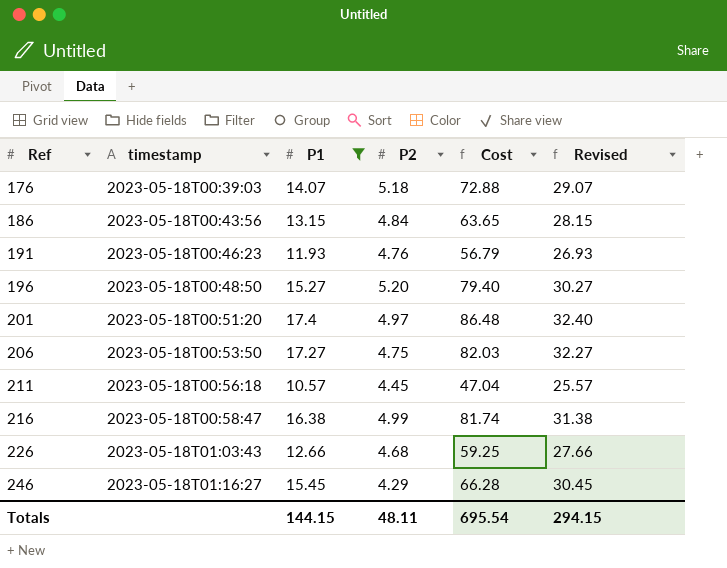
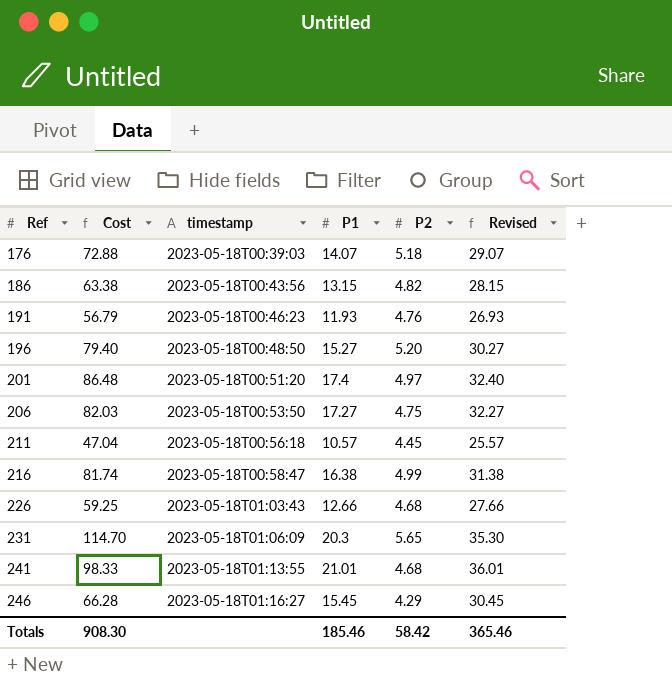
filter: P1 <= 17.4 -> none
column Cost | position: 5 -> 2
186 | Cost: 63.65 -> 63.38
186 | P2: 4.84 -> 4.82
Totals | Cost: 695.54 -> 908.30
Totals | P1: 144.15 -> 185.46
Totals | P2: 48.11 -> 58.42
Totals | Revised: 294.15 -> 365.46

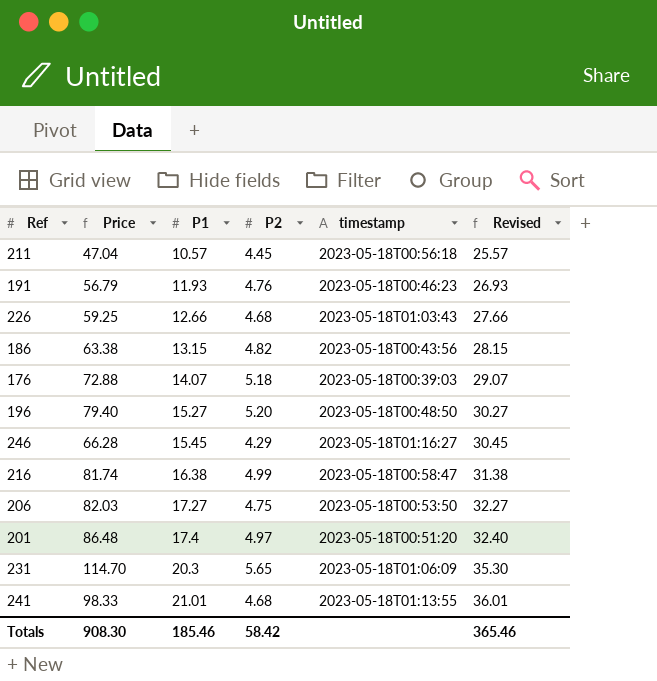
row order: Ref ascending -> P1 ascending
column name: Cost -> Price
column timestamp | position: 3 -> 5

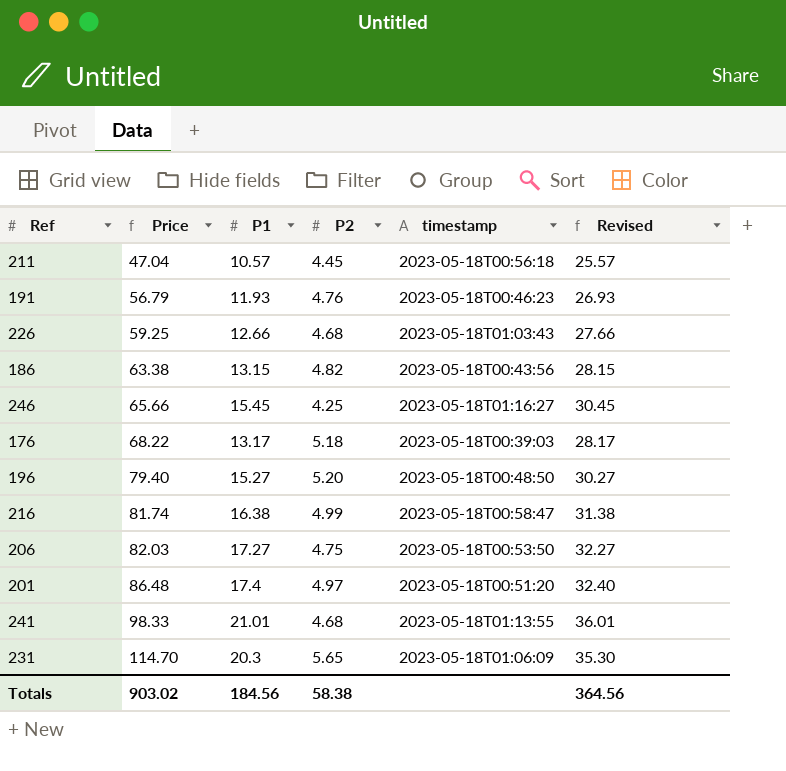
row order: P1 ascending -> Price ascending
246 | Price: 66.28 -> 65.66
246 | P2: 4.29 -> 4.25
176 | Price: 72.88 -> 68.22
176 | P1: 14.07 -> 13.17
176 | Revised: 29.07 -> 28.17
Totals | Price: 908.30 -> 903.02
Totals | P1: 185.46 -> 184.56
Totals | P2: 58.42 -> 58.38
Totals | Revised: 365.46 -> 364.56

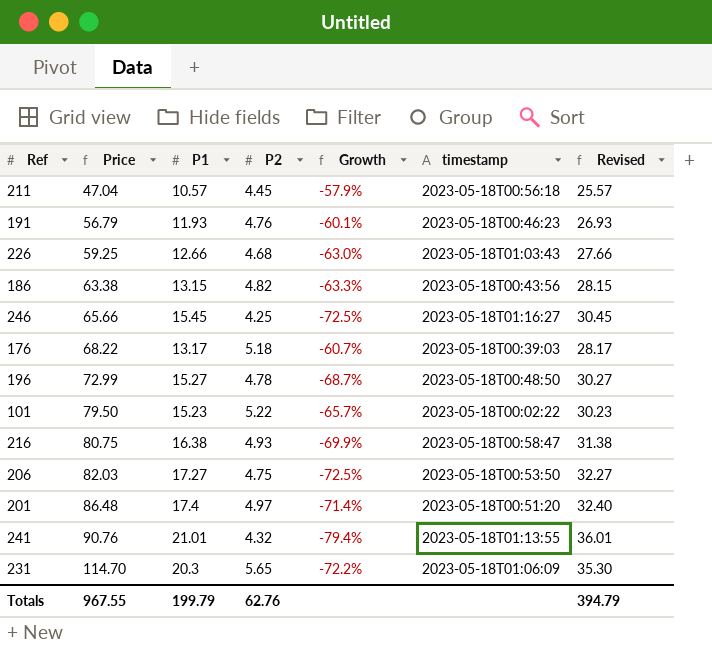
column Growth | formula: none -> ([P2] - [P1]) / [P1]
196 | Price: 79.40 -> 72.99
196 | P2: 5.20 -> 4.78
row 101: none -> 79.50 | 15.23 | 5.22 | -65.7% | 2023-05-18T00:02:22 | 30.23
216 | Price: 81.74 -> 80.75
216 | P2: 4.99 -> 4.93
241 | Price: 98.33 -> 90.76
241 | P2: 4.68 -> 4.32
Totals | Price: 903.02 -> 967.55
Totals | P1: 184.56 -> 199.79
Totals | P2: 58.38 -> 62.76
Totals | Revised: 364.56 -> 394.79

